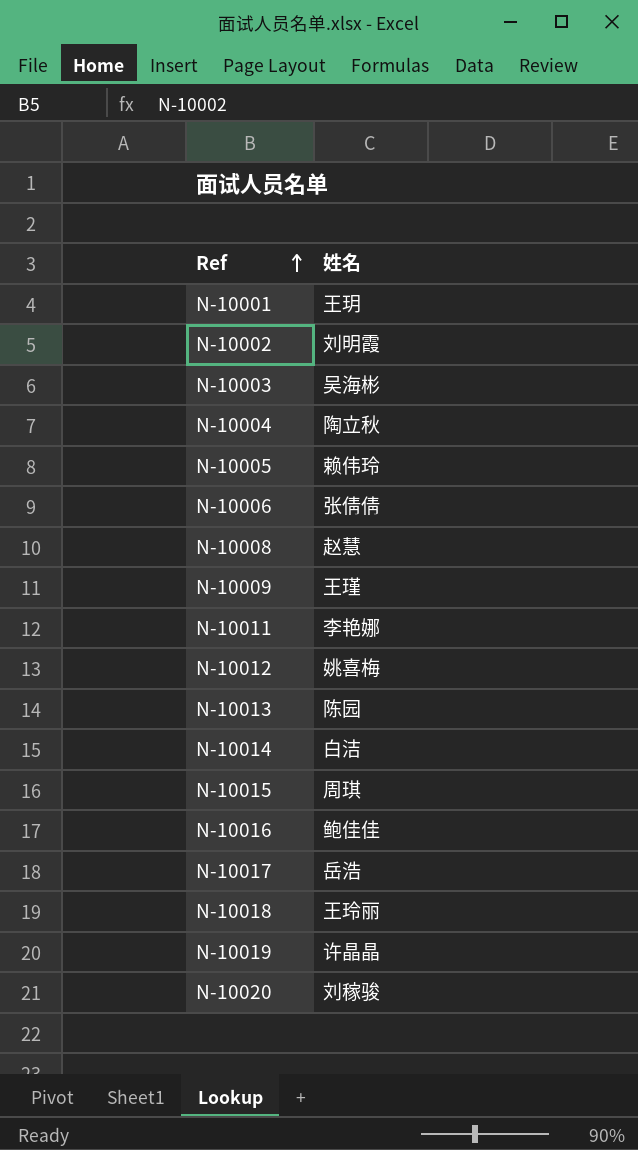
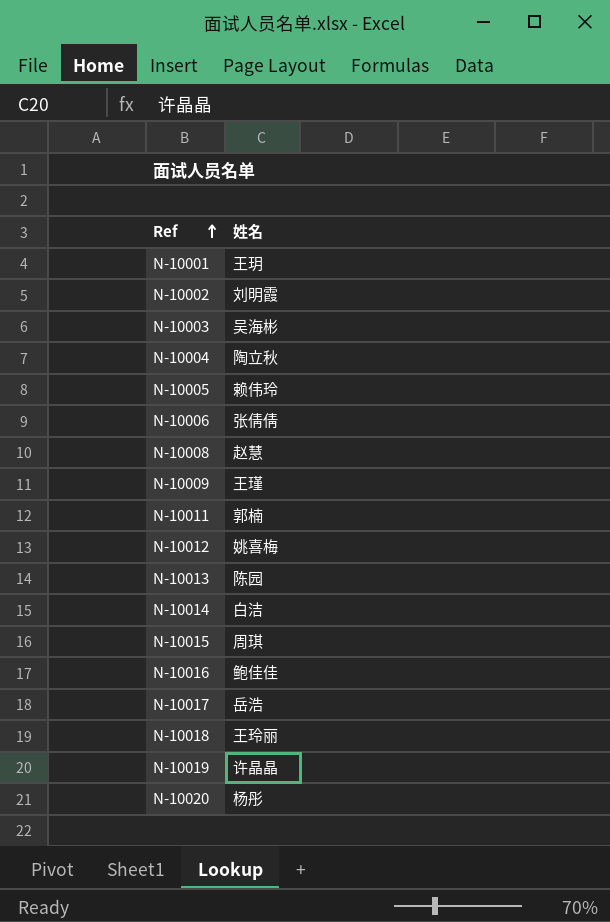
N-10011 | 姓名: 李艳娜 -> 郭楠
N-10020 | 姓名: 刘稼骏 -> 杨彤

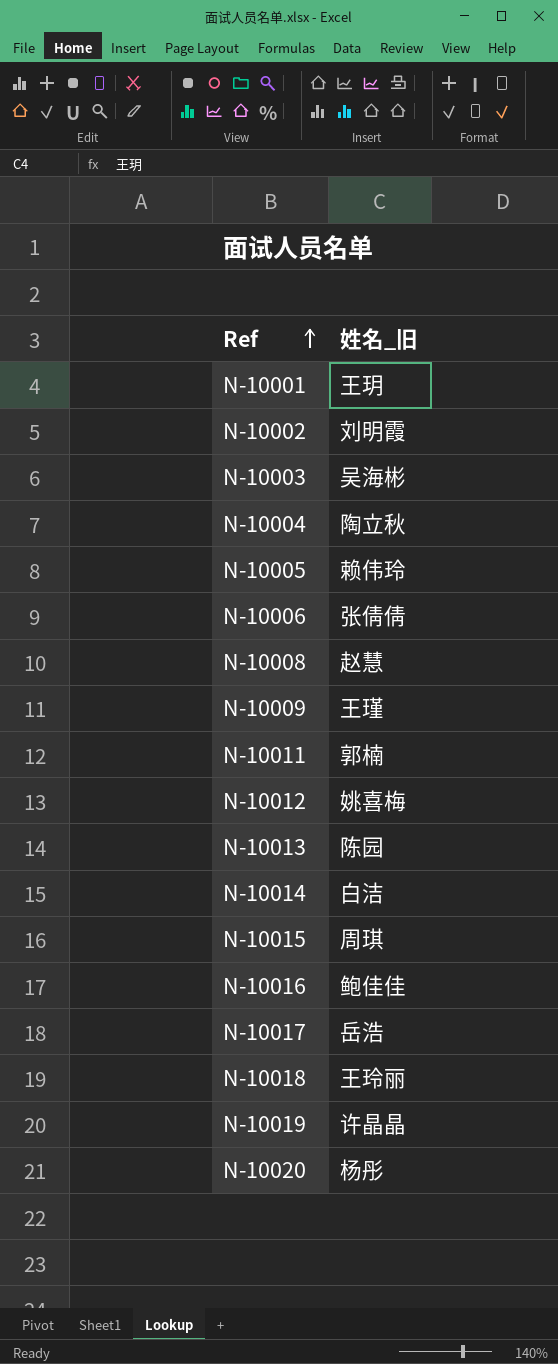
column name: 姓名 -> 姓名_旧

